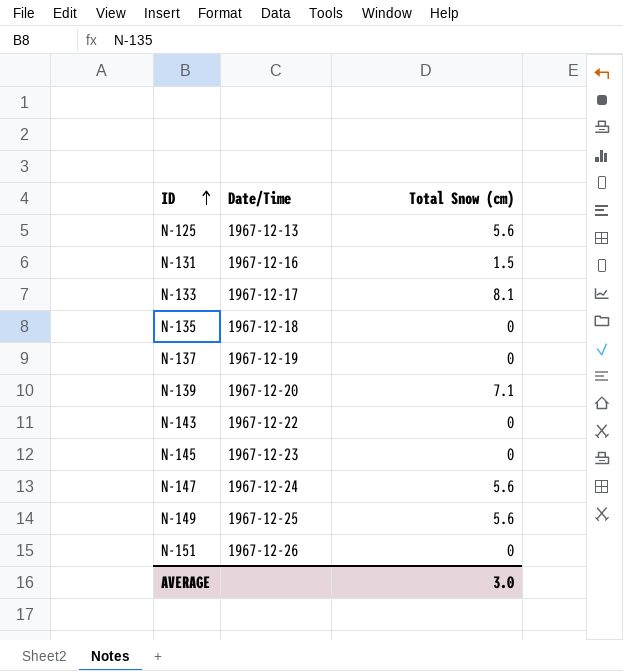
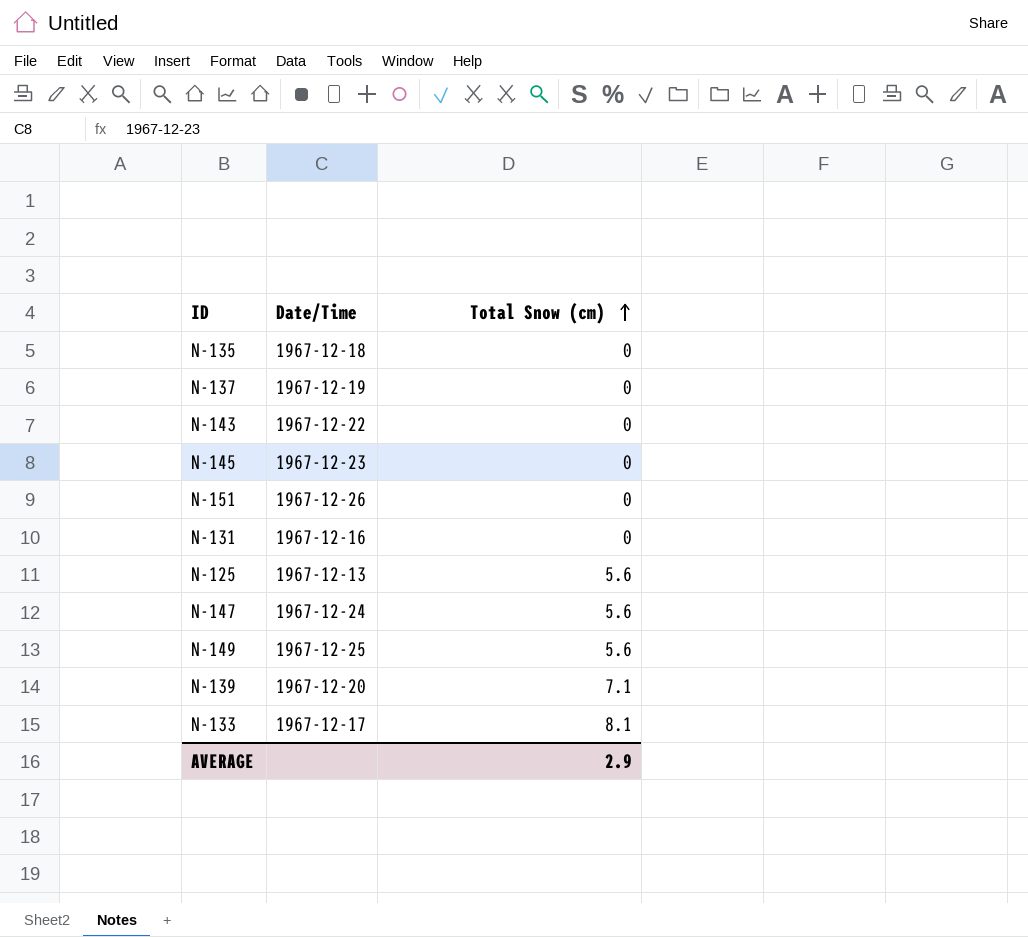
row order: ID ascending -> Total Snow (cm) ascending
N-131 | Total Snow (cm): 1.5 -> 0
AVERAGE | Total Snow (cm): 3.0 -> 2.9

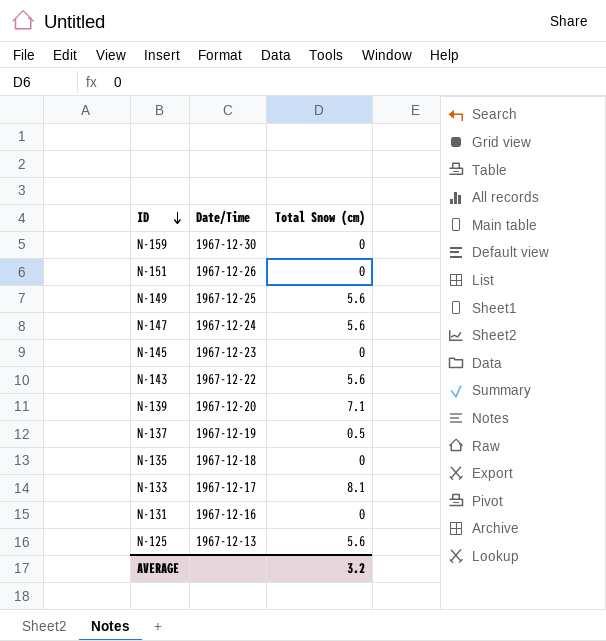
row order: Total Snow (cm) ascending -> ID descending
row N-159: none -> 1967-12-30 | 0
N-143 | Total Snow (cm): 0 -> 5.6
N-137 | Total Snow (cm): 0 -> 0.5
AVERAGE | Total Snow (cm): 2.9 -> 3.2

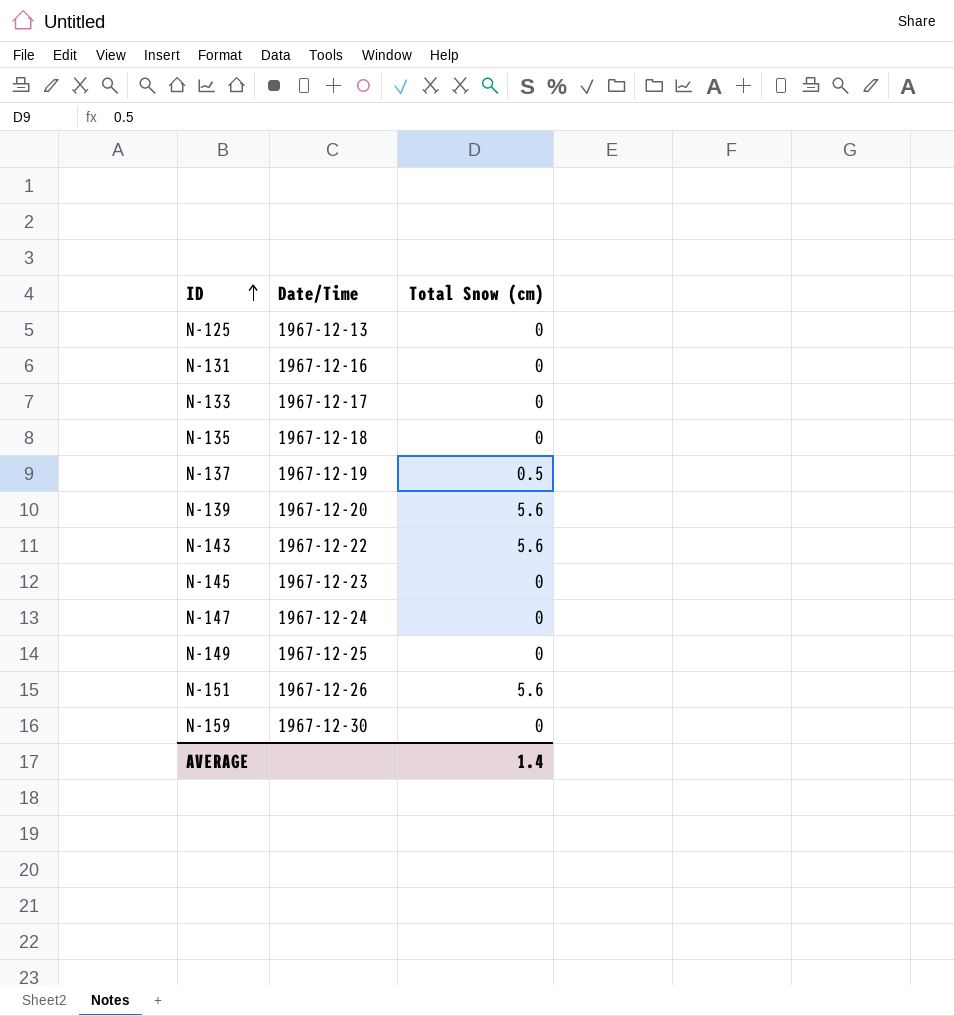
row order: ID descending -> ID ascending
N-125 | Total Snow (cm): 5.6 -> 0
N-133 | Total Snow (cm): 8.1 -> 0
N-139 | Total Snow (cm): 7.1 -> 5.6
N-147 | Total Snow (cm): 5.6 -> 0
N-149 | Total Snow (cm): 5.6 -> 0
N-151 | Total Snow (cm): 0 -> 5.6
AVERAGE | Total Snow (cm): 3.2 -> 1.4

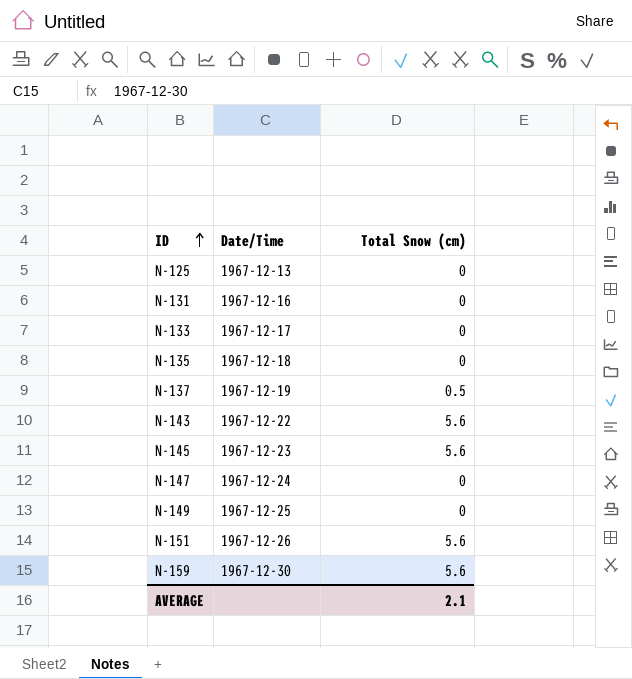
row N-139: 1967-12-20 | 5.6 -> none
N-145 | Total Snow (cm): 0 -> 5.6
N-159 | Total Snow (cm): 0 -> 5.6
AVERAGE | Total Snow (cm): 1.4 -> 2.1

